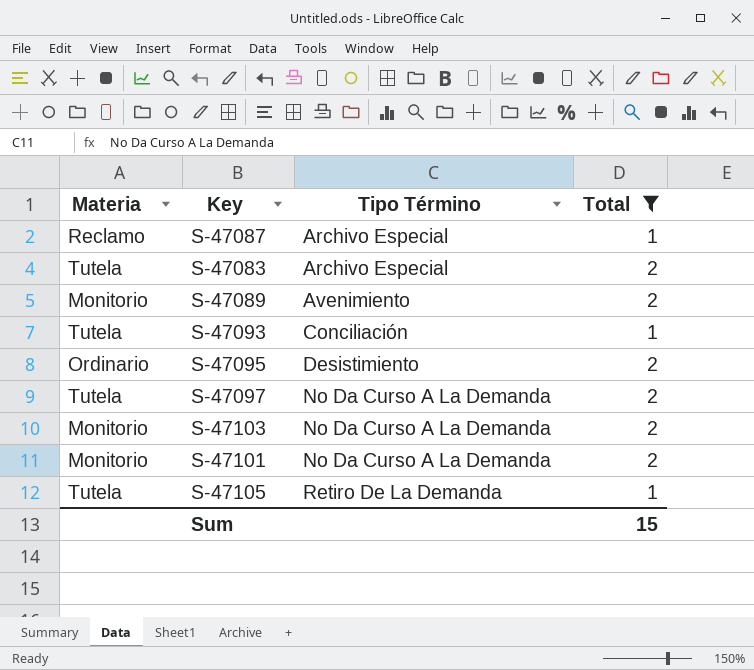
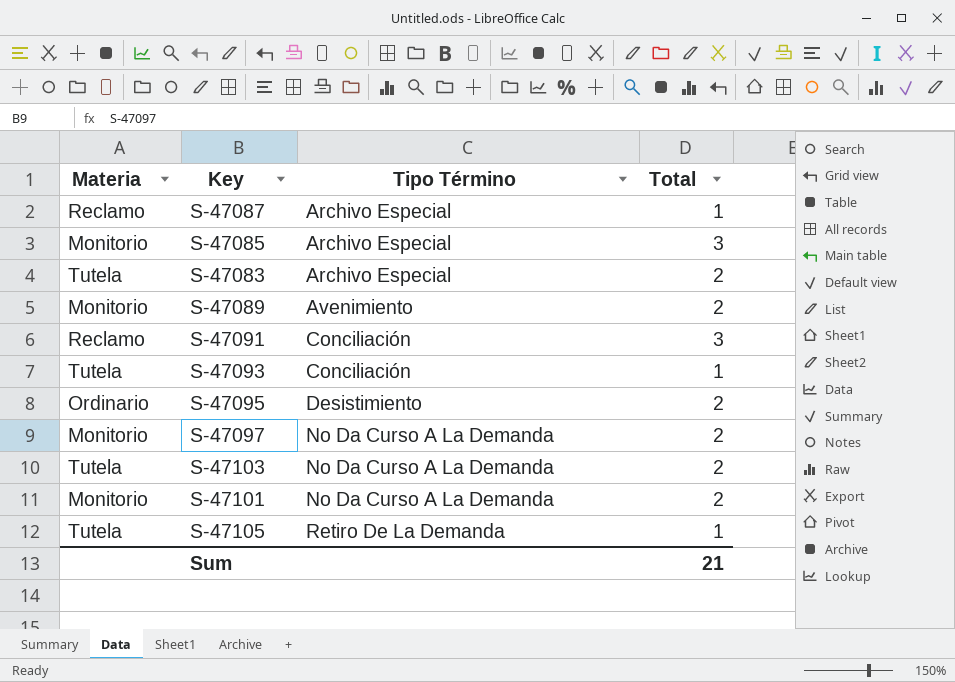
filter: Total != 3 -> none
S-47097 | Materia: Tutela -> Monitorio
S-47103 | Materia: Monitorio -> Tutela
Sum | Total: 15 -> 21

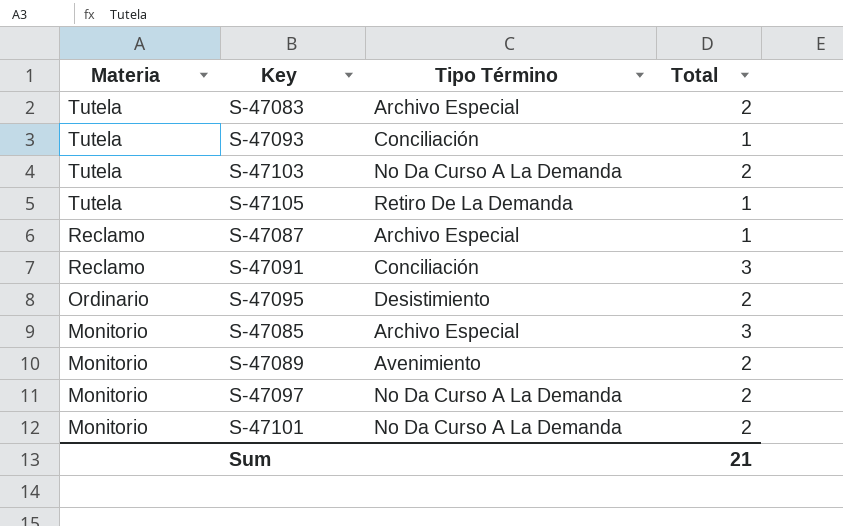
row order: Tipo Término ascending -> Materia descending

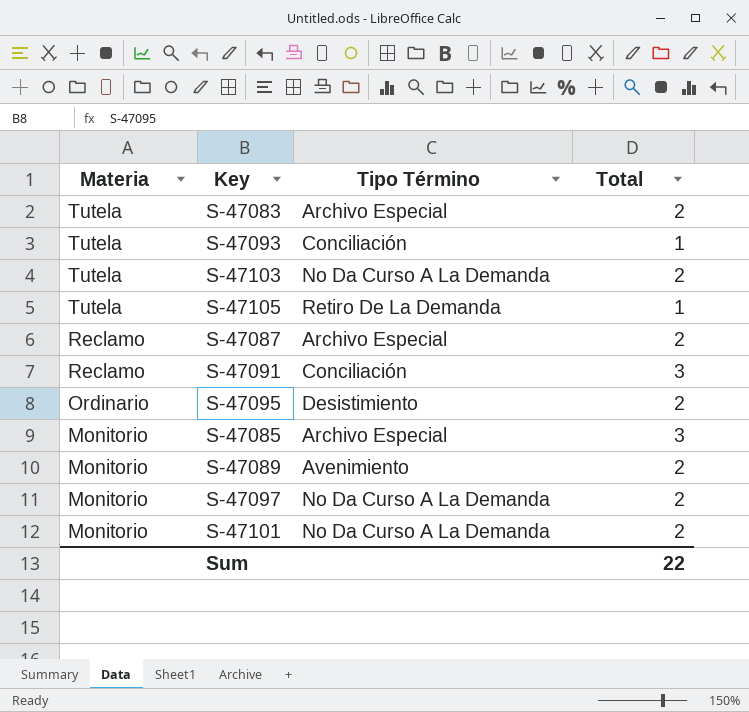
S-47087 | Total: 1 -> 2
Sum | Total: 21 -> 22

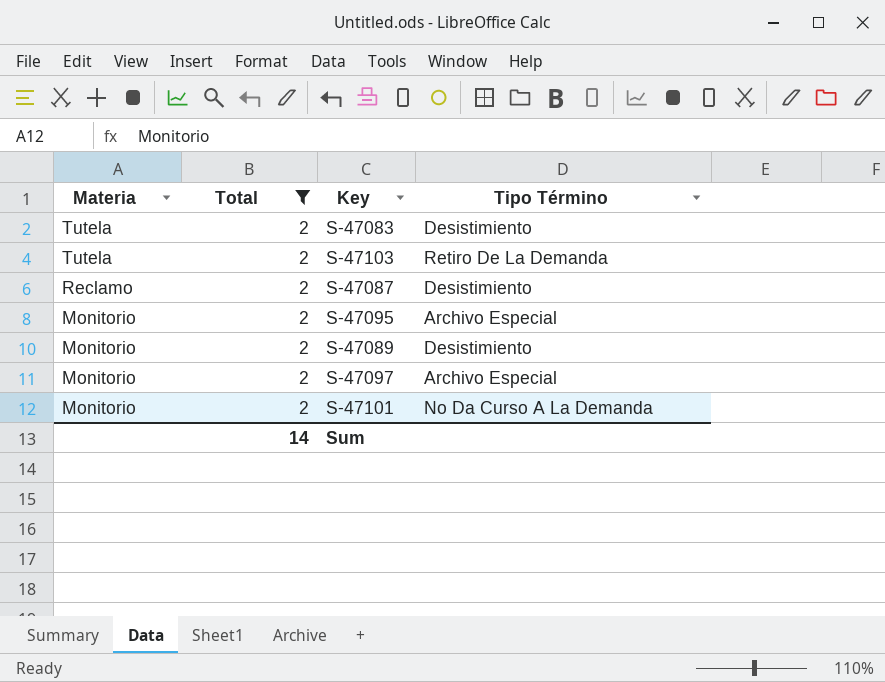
filter: none -> Total = 2
column Total | position: 4 -> 2
S-47083 | Tipo Término: Archivo Especial -> Desistimiento
S-47103 | Tipo Término: No Da Curso A La Demanda -> Retiro De La Demanda
S-47087 | Tipo Término: Archivo Especial -> Desistimiento
S-47095 | Materia: Ordinario -> Monitorio
S-47095 | Tipo Término: Desistimiento -> Archivo Especial
S-47089 | Tipo Término: Avenimiento -> Desistimiento
S-47097 | Tipo Término: No Da Curso A La Demanda -> Archivo Especial
Sum | Total: 22 -> 14

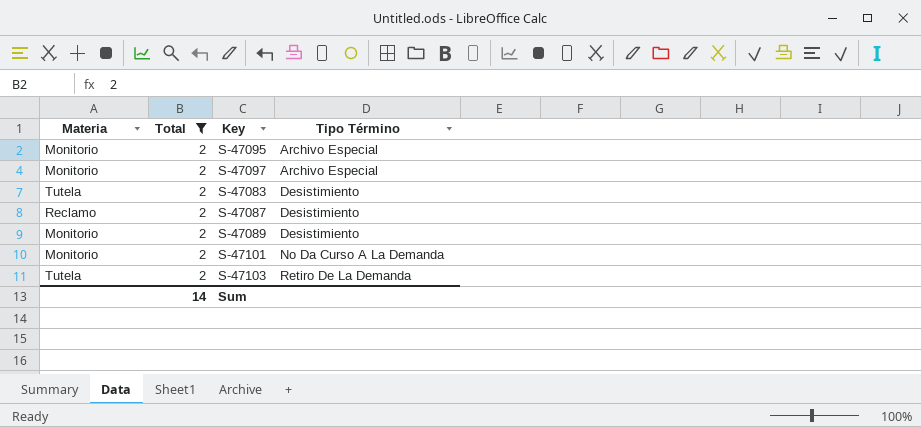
row order: Materia descending -> Tipo Término ascending

